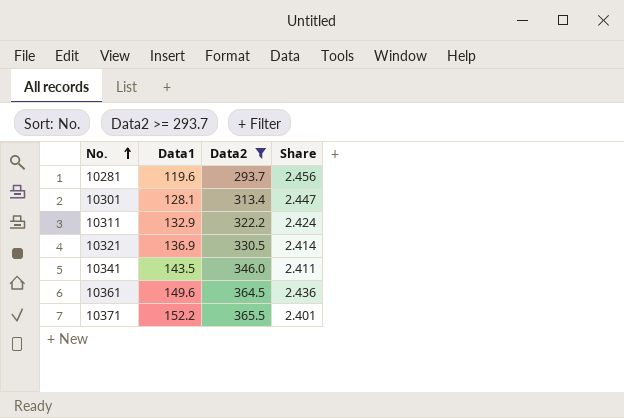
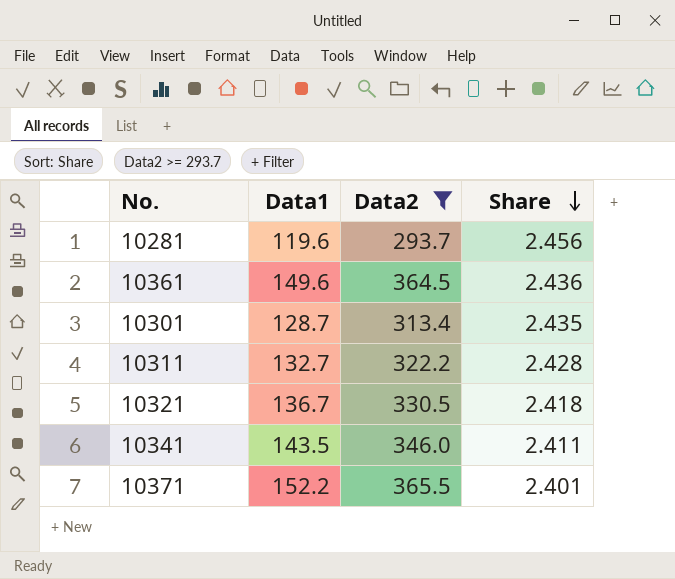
row order: No. ascending -> Share descending
10301 | Data1: 128.1 -> 128.7
10301 | Share: 2.447 -> 2.435
10311 | Data1: 132.9 -> 132.7
10311 | Share: 2.424 -> 2.428
10321 | Data1: 136.9 -> 136.7
10321 | Share: 2.414 -> 2.418

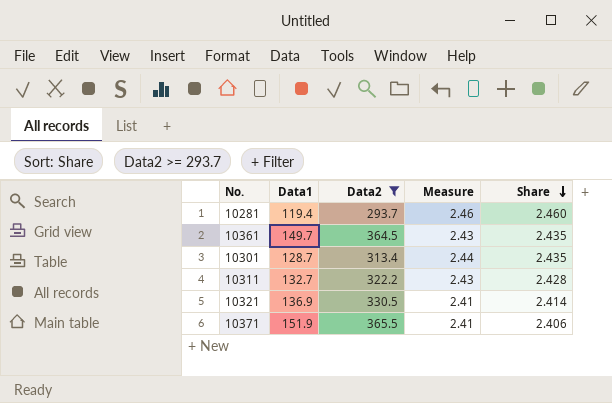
column Measure | formula: none -> [Data2] / [Data1]
row 10341: 143.5 | 346.0 | 2.411 -> none
10281 | Data1: 119.6 -> 119.4
10281 | Share: 2.456 -> 2.460
10361 | Data1: 149.6 -> 149.7
10361 | Share: 2.436 -> 2.435
10321 | Data1: 136.7 -> 136.9
10321 | Share: 2.418 -> 2.414
10371 | Data1: 152.2 -> 151.9
10371 | Share: 2.401 -> 2.406

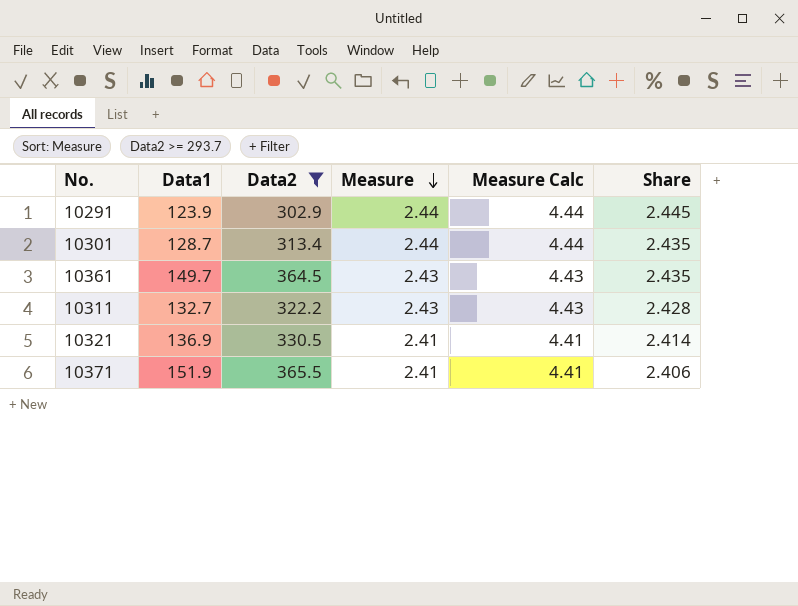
row order: Share descending -> Measure descending
column Measure Calc | formula: none -> [Measure] + 2
row 10281: 119.4 | 293.7 | 2.46 | 2.460 -> none
row 10291: none -> 123.9 | 302.9 | 2.44 | 4.44 | 2.445

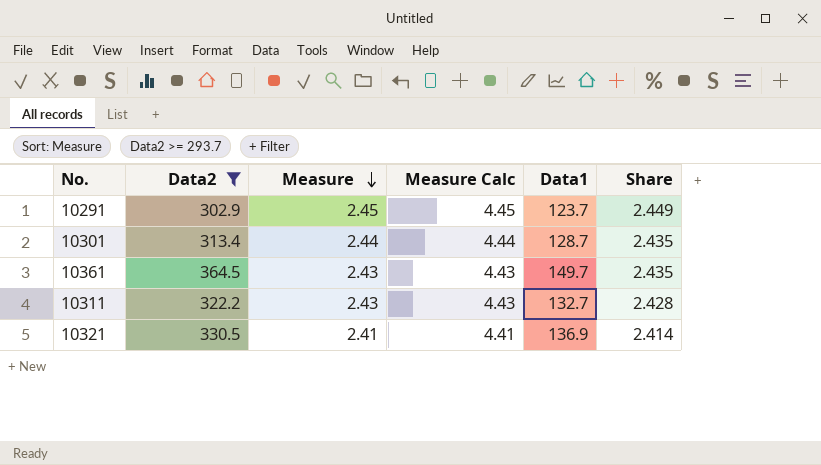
column Data1 | position: 2 -> 5
row 10371: 151.9 | 365.5 | 2.41 | 4.41 | 2.406 -> none
10291 | Measure: 2.44 -> 2.45
10291 | Measure Calc: 4.44 -> 4.45
10291 | Data1: 123.9 -> 123.7
10291 | Share: 2.445 -> 2.449

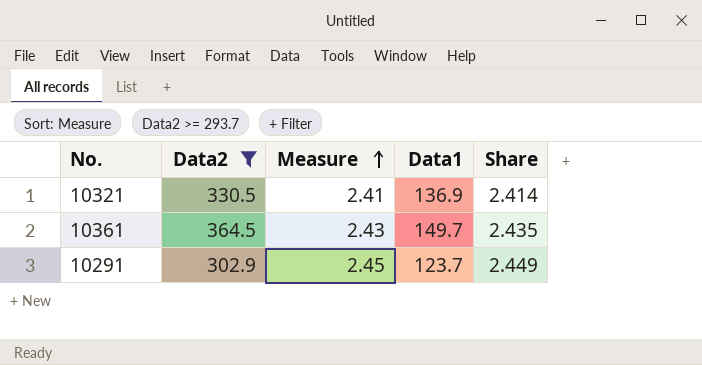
row order: Measure descending -> Measure ascending
column Measure Calc | formula: [Measure] + 2 -> none
row 10301: 313.4 | 2.44 | 4.44 | 128.7 | 2.435 -> none
row 10311: 322.2 | 2.43 | 4.43 | 132.7 | 2.428 -> none

